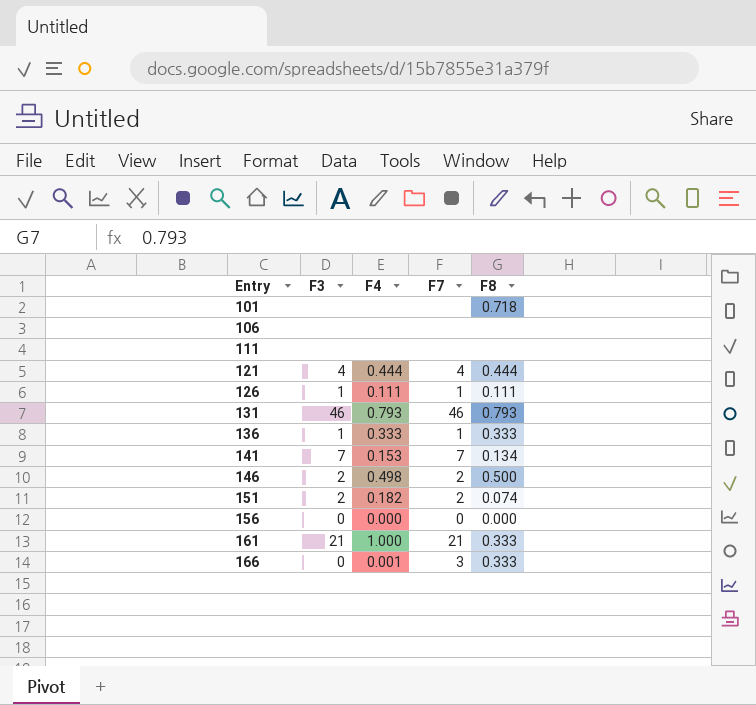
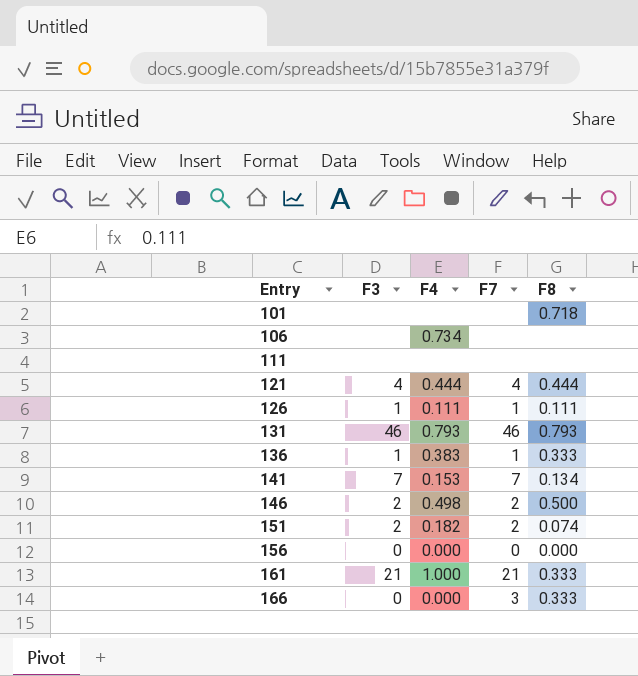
106 | F4: none -> 0.734
136 | F4: 0.333 -> 0.383
166 | F4: 0.001 -> 0.000

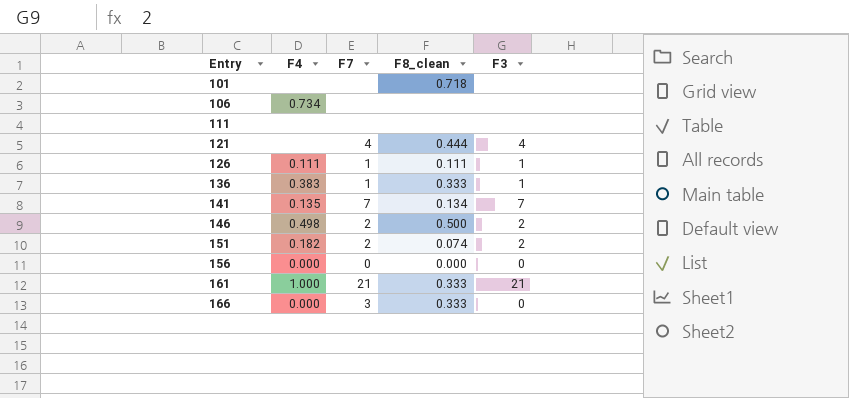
column name: F8 -> F8_clean
column F3 | position: 2 -> 5
row 131: 46 | 0.793 | 46 | 0.793 -> none
121 | F4: 0.444 -> none
141 | F4: 0.153 -> 0.135

